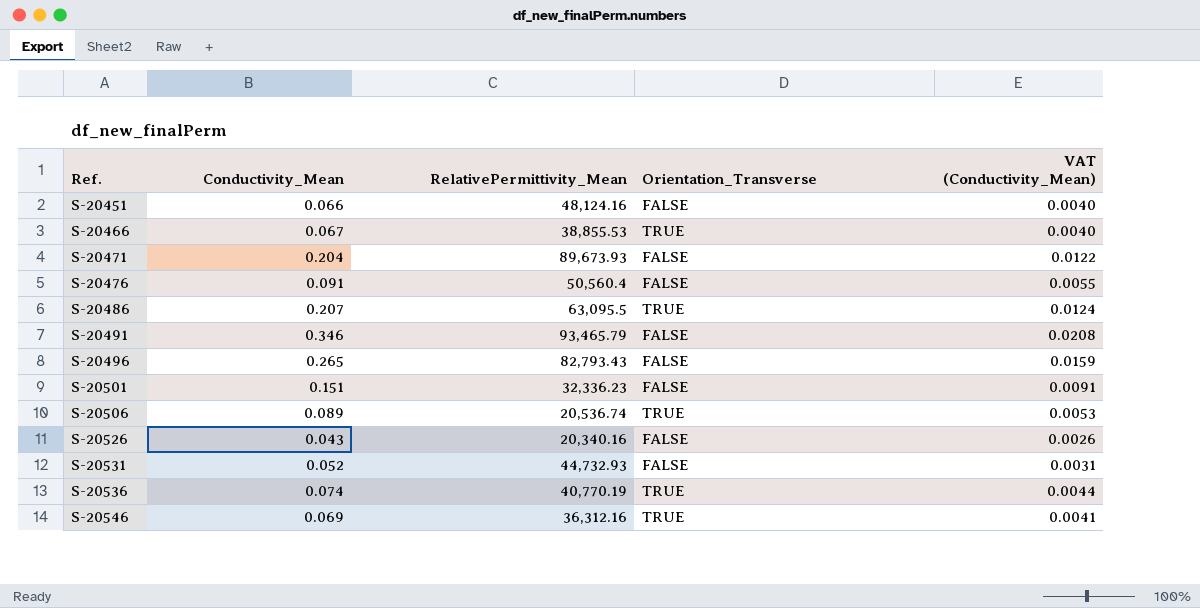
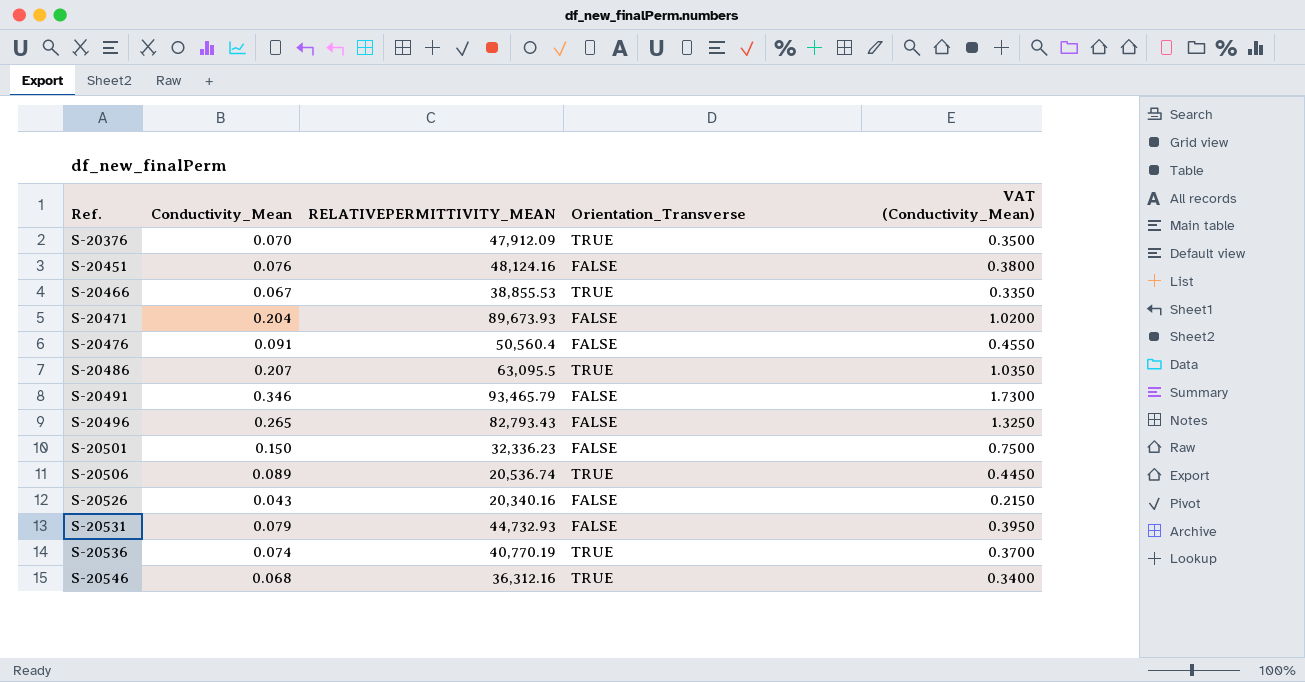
column name: RelativePermittivity_Mean -> RELATIVEPERMITTIVITY_MEAN
column VAT (Conductivity_Mean) | formula: [Conductivity_Mean] * 0.06 -> [Conductivity_Mean] * 5
row S-20376: none -> 0.070 | 47,912.09 | TRUE | 0.3500
S-20451 | Conductivity_Mean: 0.066 -> 0.076
S-20501 | Conductivity_Mean: 0.151 -> 0.150
S-20531 | Conductivity_Mean: 0.052 -> 0.079
S-20546 | Conductivity_Mean: 0.069 -> 0.068

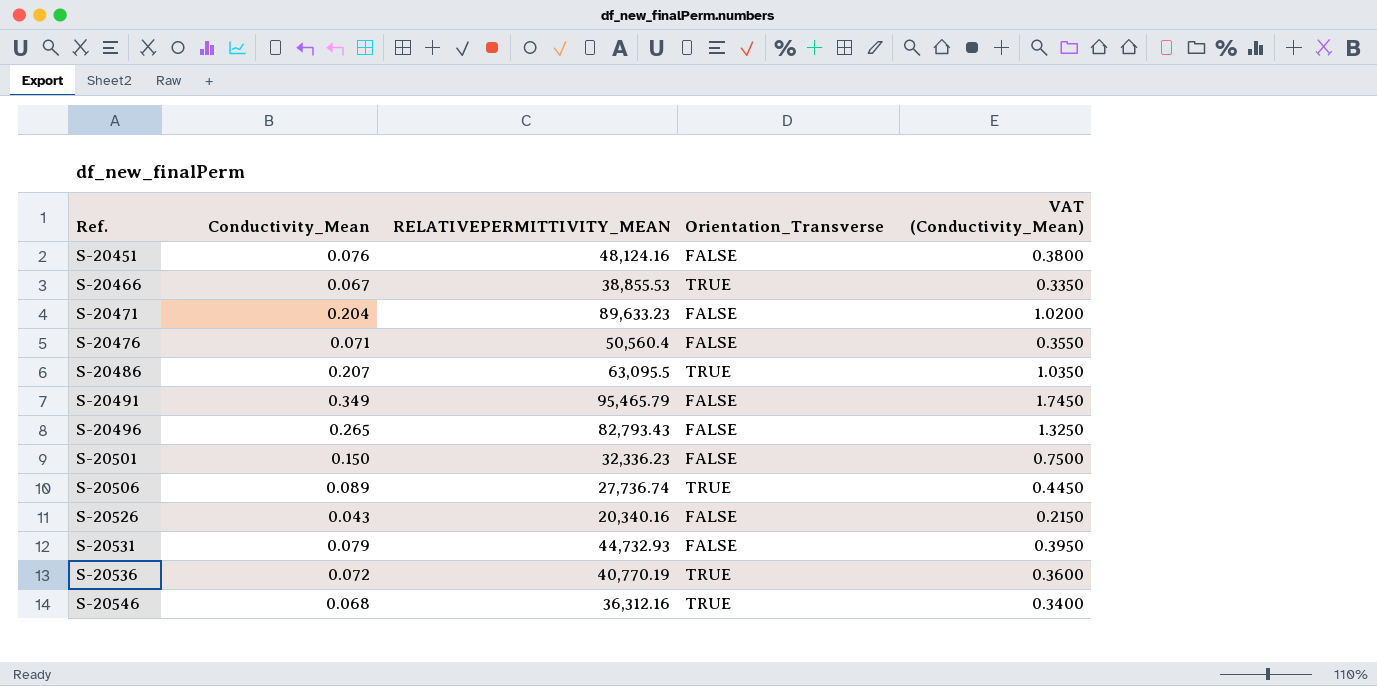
row S-20376: 0.070 | 47,912.09 | TRUE | 0.3500 -> none
S-20471 | RELATIVEPERMITTIVITY_MEAN: 89,673.93 -> 89,633.23
S-20476 | Conductivity_Mean: 0.091 -> 0.071
S-20476 | VAT (Conductivity_Mean): 0.4550 -> 0.3550
S-20491 | Conductivity_Mean: 0.346 -> 0.349
S-20491 | RELATIVEPERMITTIVITY_MEAN: 93,465.79 -> 95,465.79
S-20491 | VAT (Conductivity_Mean): 1.7300 -> 1.7450
S-20506 | RELATIVEPERMITTIVITY_MEAN: 20,536.74 -> 27,736.74
S-20536 | Conductivity_Mean: 0.074 -> 0.072
S-20536 | VAT (Conductivity_Mean): 0.3700 -> 0.3600

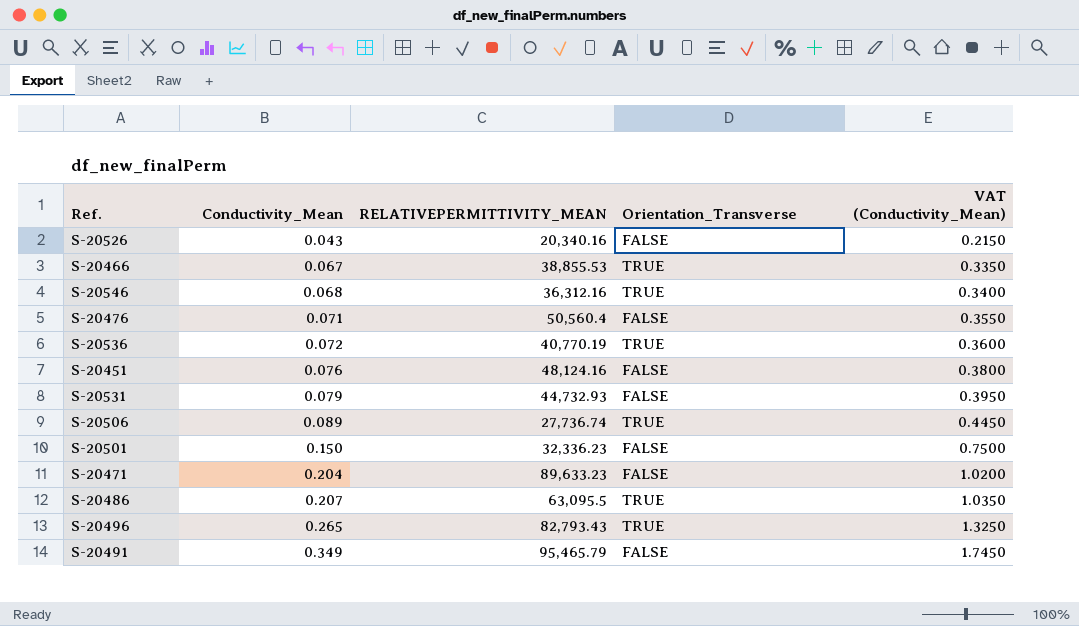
row order: Ref. ascending -> Conductivity_Mean ascending
S-20496 | Orientation_Transverse: FALSE -> TRUE

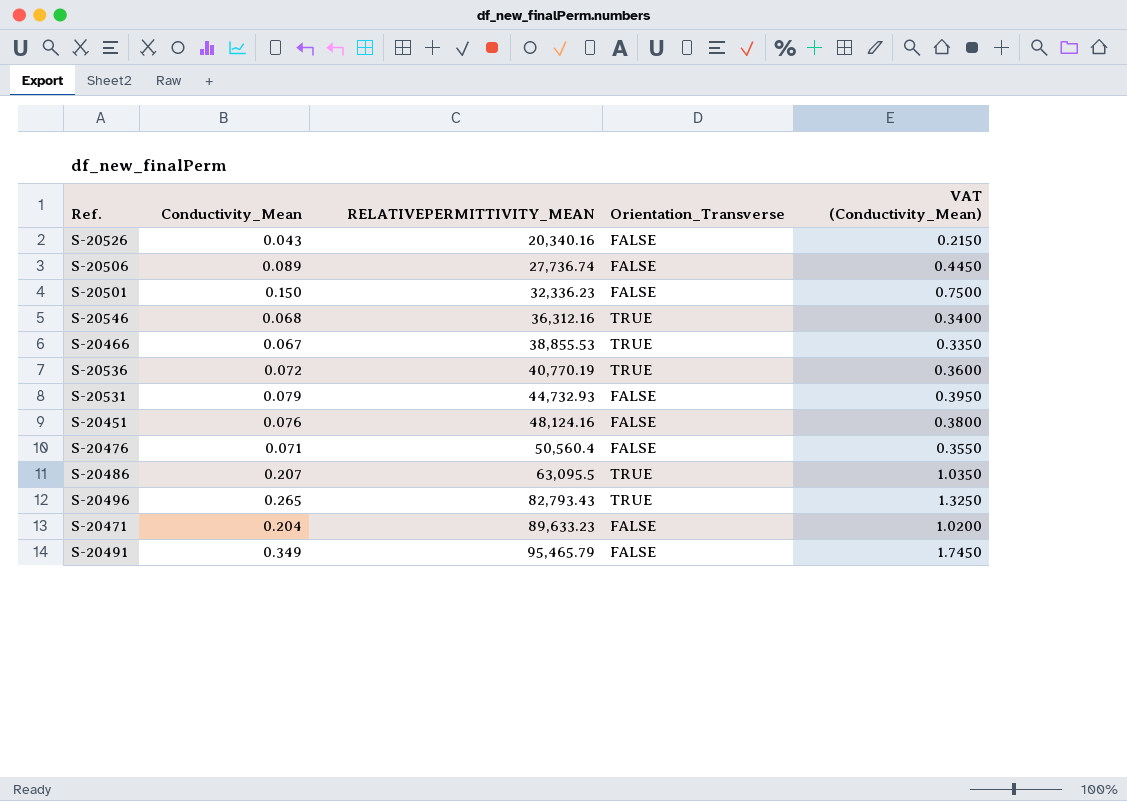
row order: Conductivity_Mean ascending -> RELATIVEPERMITTIVITY_MEAN ascending
S-20506 | Orientation_Transverse: TRUE -> FALSE

